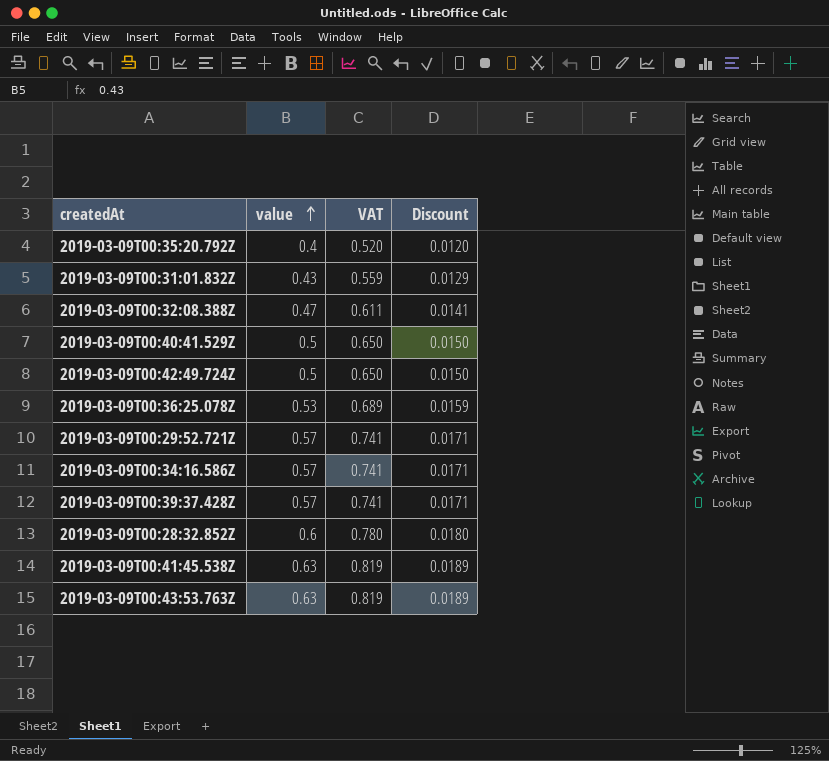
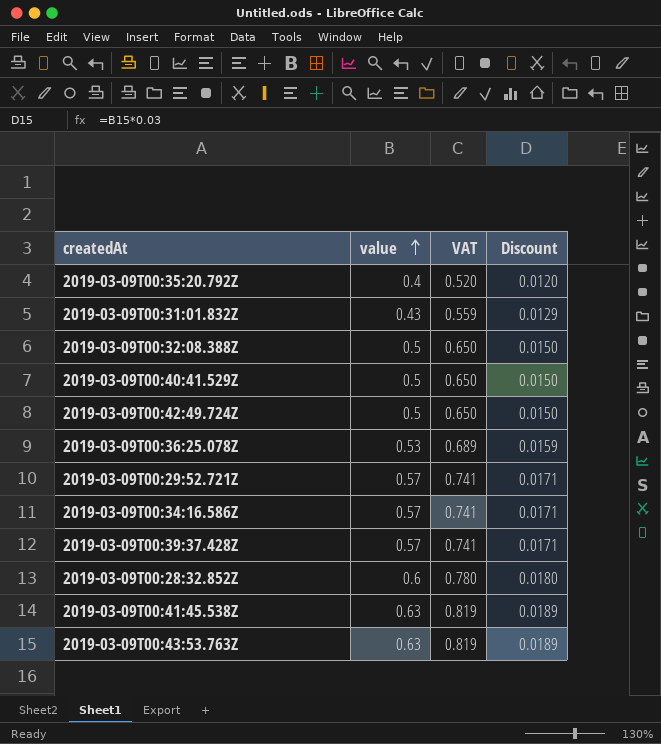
2019-03-09T00:32:08.388Z | value: 0.47 -> 0.5
2019-03-09T00:32:08.388Z | VAT: 0.611 -> 0.650
2019-03-09T00:32:08.388Z | Discount: 0.0141 -> 0.0150

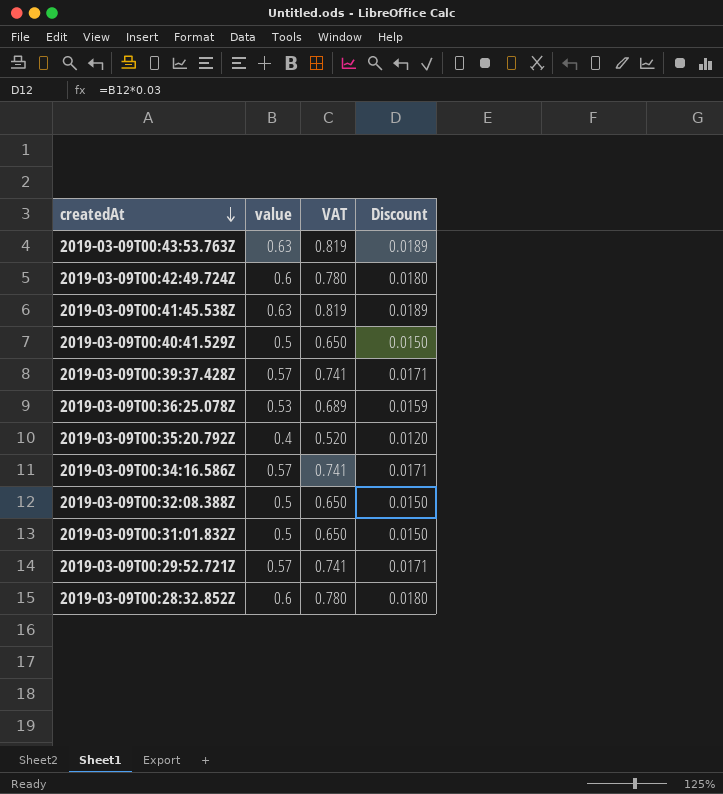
row order: value ascending -> createdAt descending
2019-03-09T00:42:49.724Z | value: 0.5 -> 0.6
2019-03-09T00:42:49.724Z | VAT: 0.650 -> 0.780
2019-03-09T00:42:49.724Z | Discount: 0.0150 -> 0.0180
2019-03-09T00:31:01.832Z | value: 0.43 -> 0.5
2019-03-09T00:31:01.832Z | VAT: 0.559 -> 0.650
2019-03-09T00:31:01.832Z | Discount: 0.0129 -> 0.0150

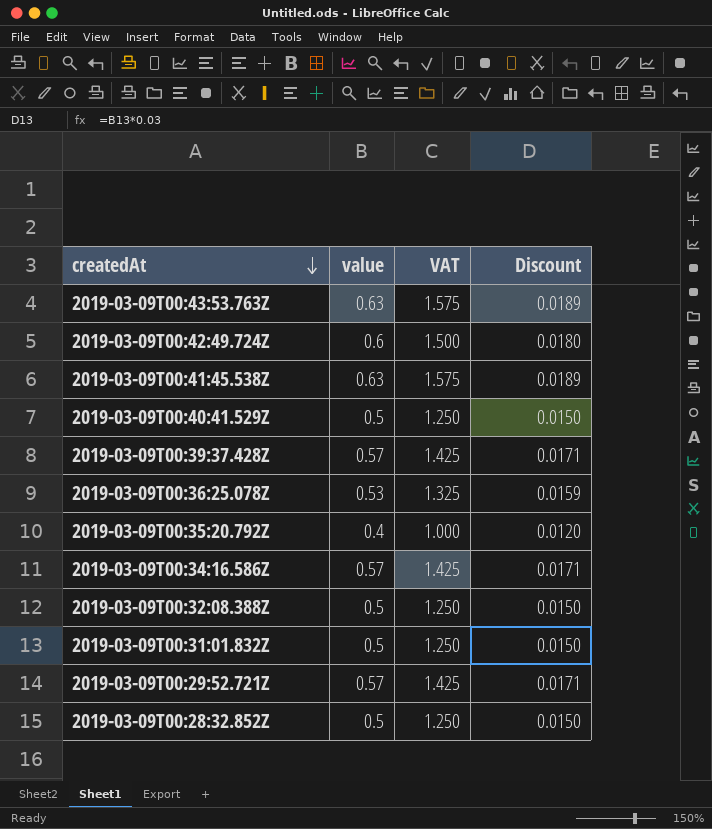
column VAT | formula: [value] * 1.3 -> [value] * 2.5
2019-03-09T00:28:32.852Z | value: 0.6 -> 0.5
2019-03-09T00:28:32.852Z | Discount: 0.0180 -> 0.0150

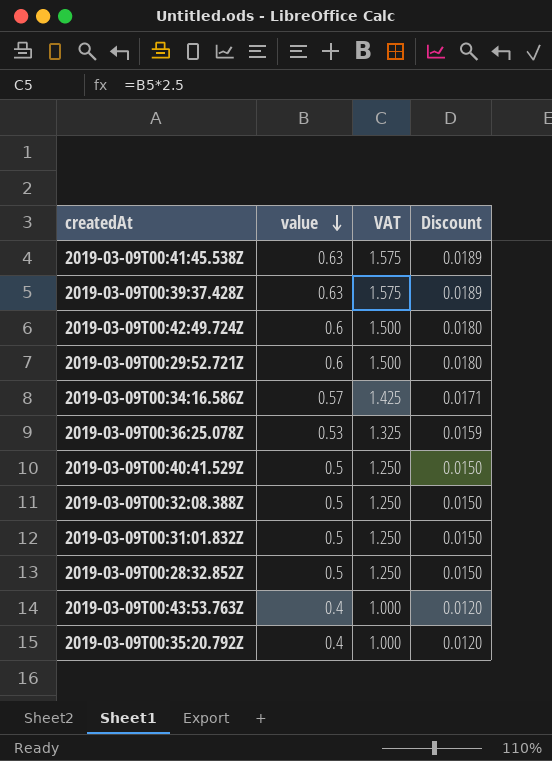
row order: createdAt descending -> value descending
2019-03-09T00:39:37.428Z | value: 0.57 -> 0.63
2019-03-09T00:39:37.428Z | VAT: 1.425 -> 1.575
2019-03-09T00:39:37.428Z | Discount: 0.0171 -> 0.0189
2019-03-09T00:29:52.721Z | value: 0.57 -> 0.6
2019-03-09T00:29:52.721Z | VAT: 1.425 -> 1.500
2019-03-09T00:29:52.721Z | Discount: 0.0171 -> 0.0180
2019-03-09T00:43:53.763Z | value: 0.63 -> 0.4
2019-03-09T00:43:53.763Z | VAT: 1.575 -> 1.000
2019-03-09T00:43:53.763Z | Discount: 0.0189 -> 0.0120

